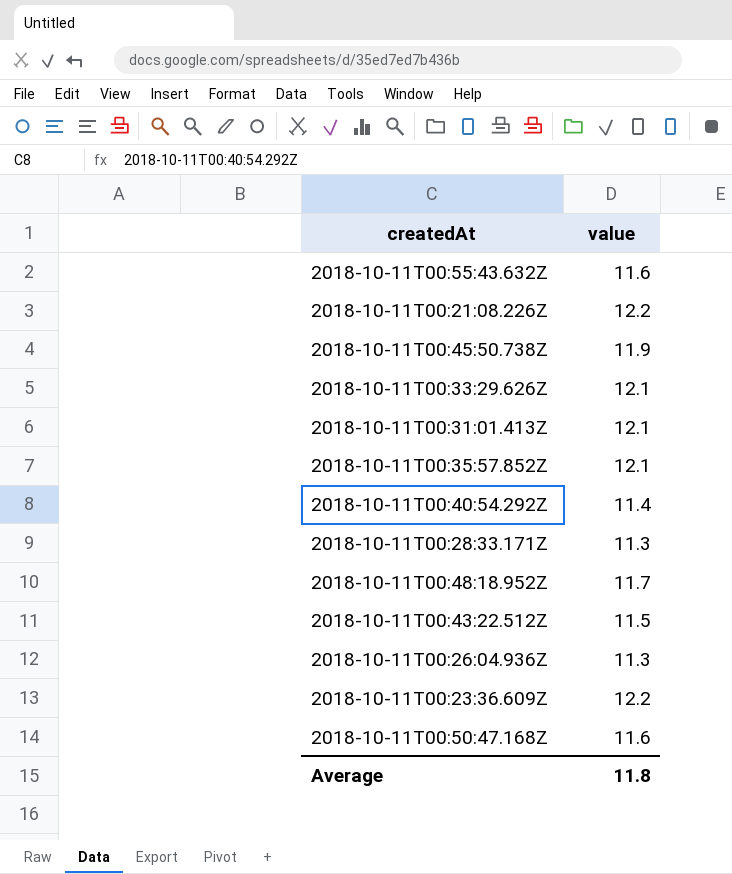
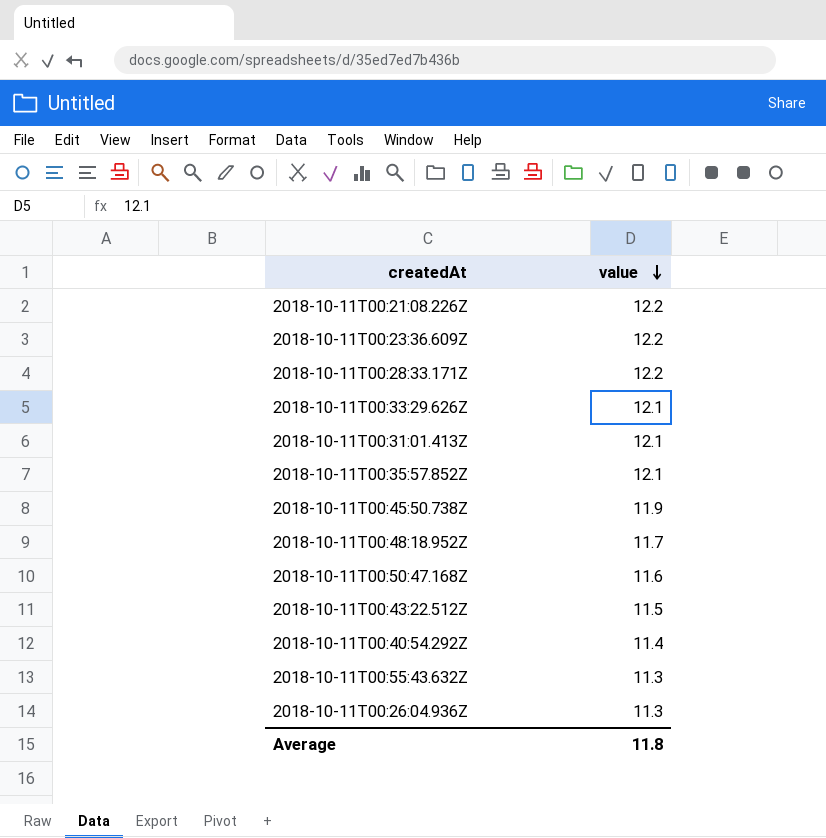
row order: none -> value descending
2018-10-11T00:28:33.171Z | value: 11.3 -> 12.2
2018-10-11T00:55:43.632Z | value: 11.6 -> 11.3

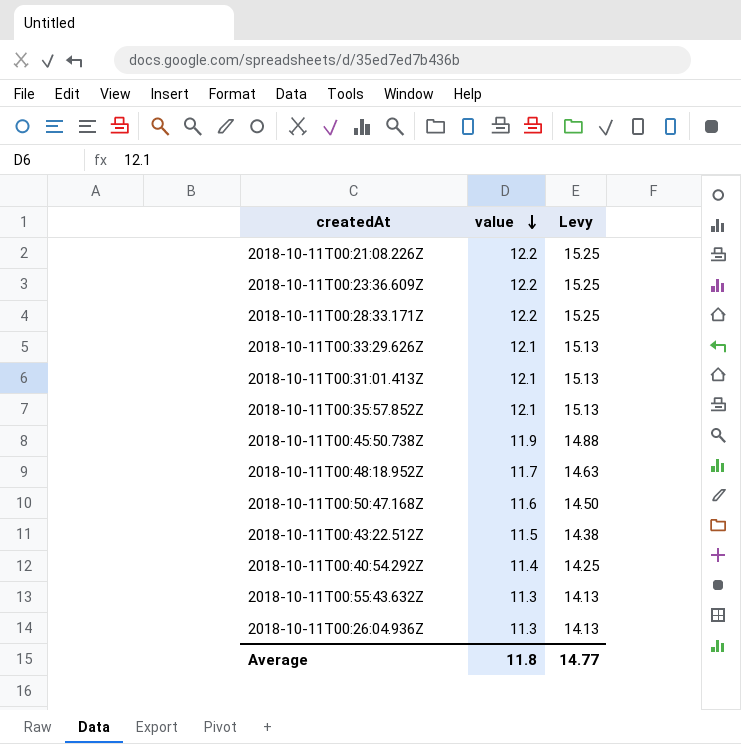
column Levy | formula: none -> [value] * 1.25

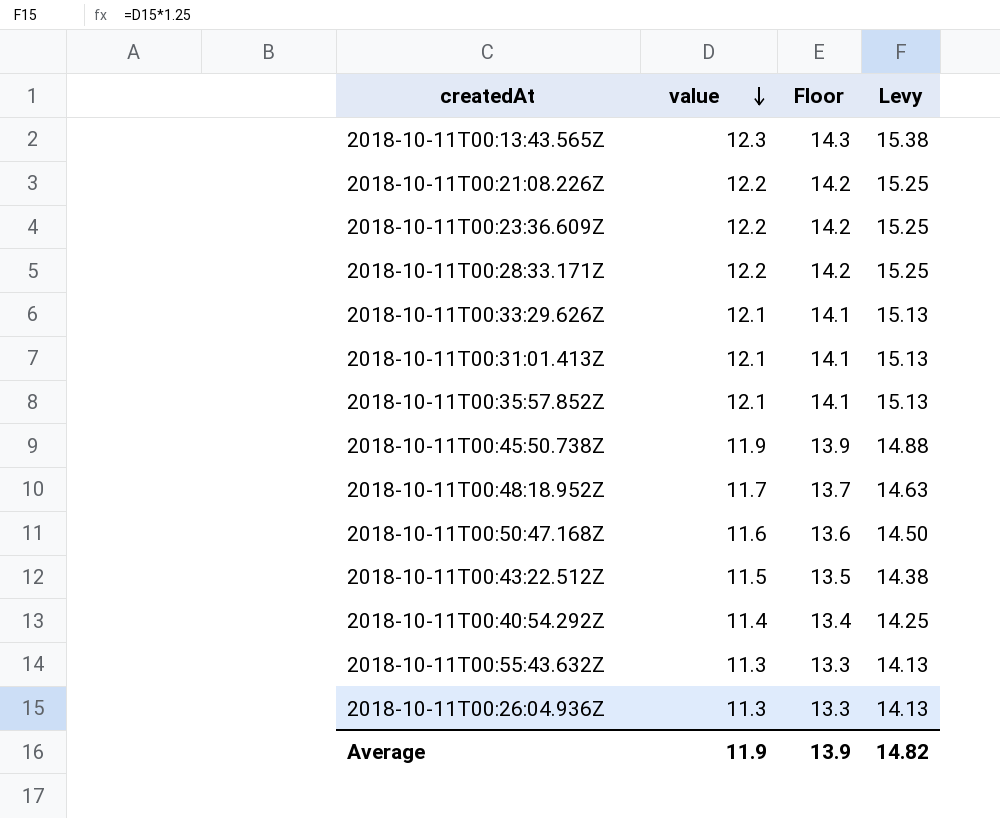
column Floor | formula: none -> [value] + 2
row 2018-10-11T00:13:43.565Z: none -> 12.3 | 14.3 | 15.38
Average | value: 11.8 -> 11.9
Average | Levy: 14.77 -> 14.82

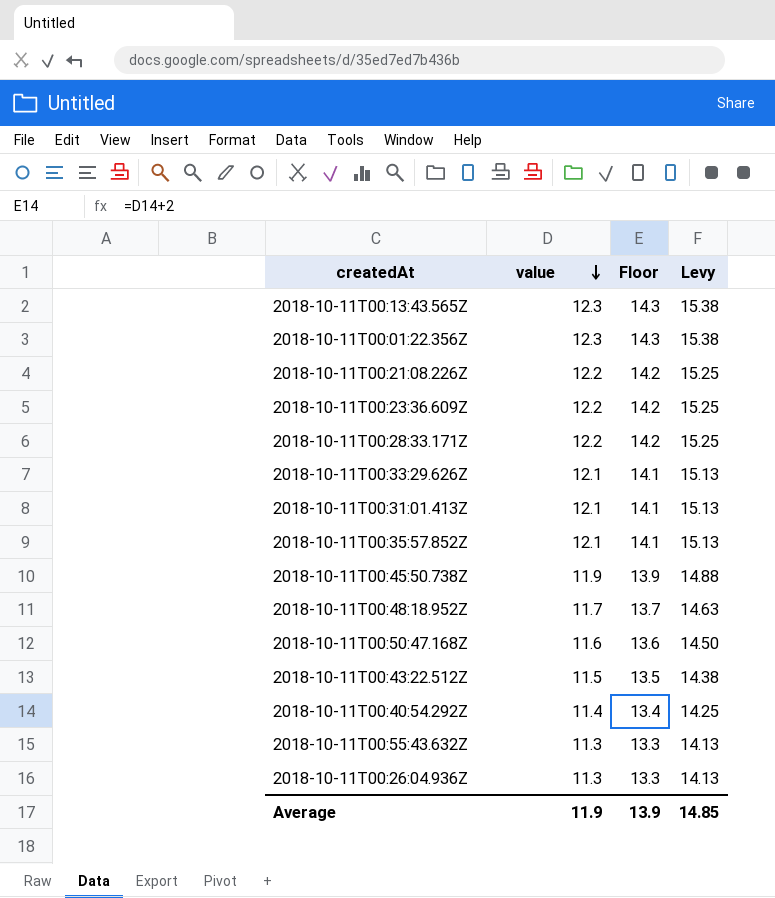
row 2018-10-11T00:01:22.356Z: none -> 12.3 | 14.3 | 15.38
Average | Levy: 14.82 -> 14.85

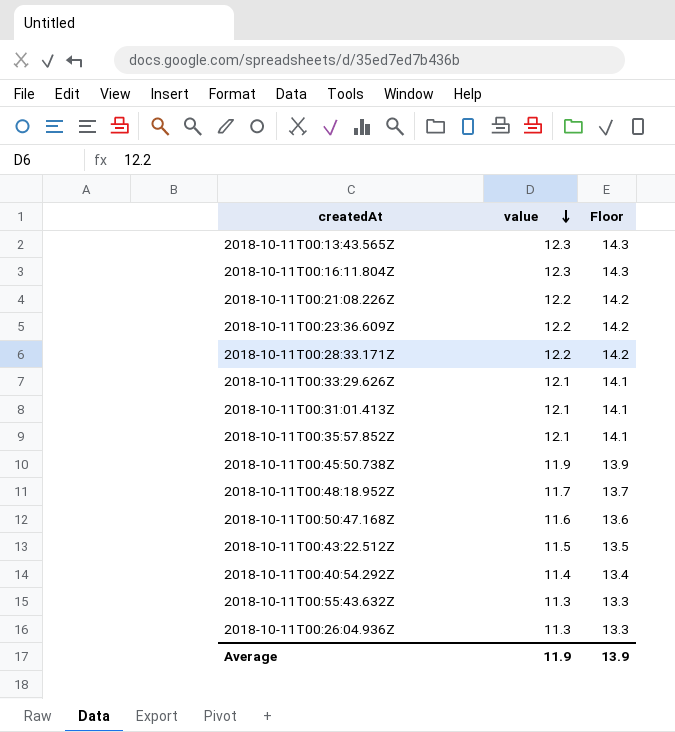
column Levy | formula: [value] * 1.25 -> none
row 2018-10-11T00:01:22.356Z: 12.3 | 14.3 | 15.38 -> none
row 2018-10-11T00:16:11.804Z: none -> 12.3 | 14.3

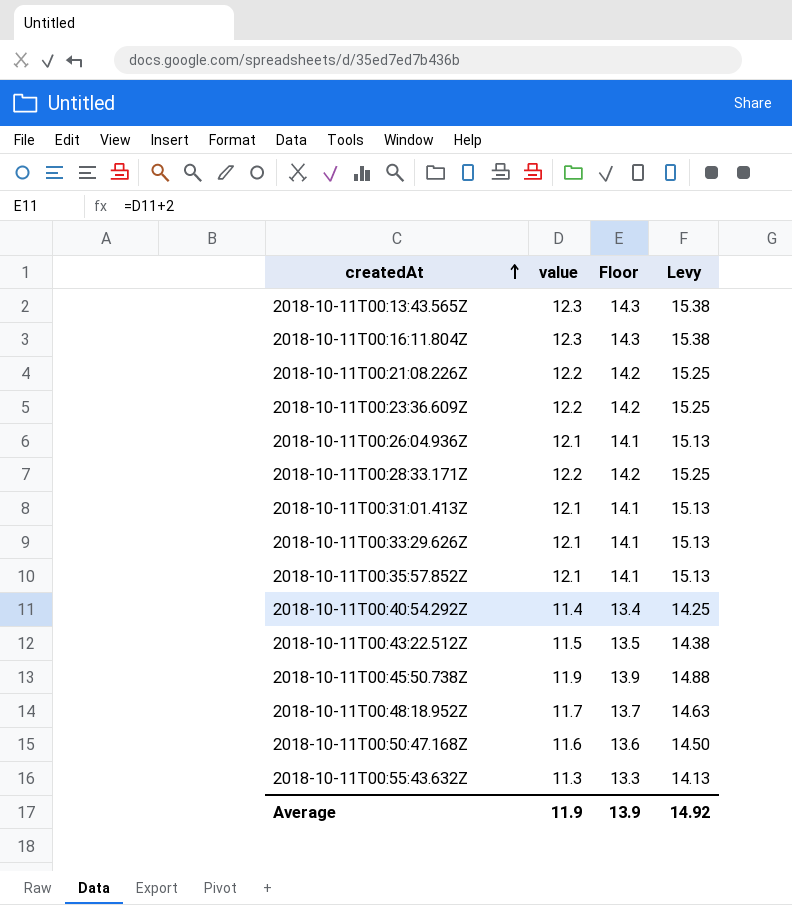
row order: value descending -> createdAt ascending
column Levy | formula: none -> [value] * 1.25
2018-10-11T00:26:04.936Z | value: 11.3 -> 12.1
2018-10-11T00:26:04.936Z | Floor: 13.3 -> 14.1

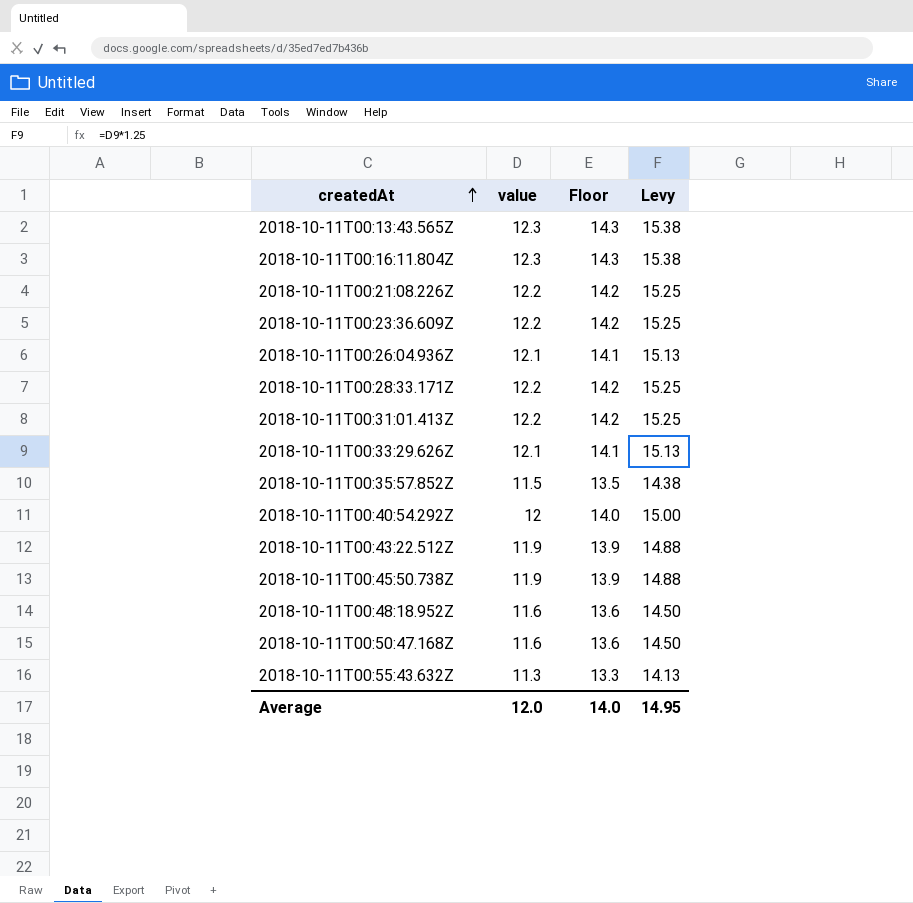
2018-10-11T00:31:01.413Z | value: 12.1 -> 12.2
2018-10-11T00:31:01.413Z | Floor: 14.1 -> 14.2
2018-10-11T00:31:01.413Z | Levy: 15.13 -> 15.25
2018-10-11T00:35:57.852Z | value: 12.1 -> 11.5
2018-10-11T00:35:57.852Z | Floor: 14.1 -> 13.5
2018-10-11T00:35:57.852Z | Levy: 15.13 -> 14.38
2018-10-11T00:40:54.292Z | value: 11.4 -> 12
2018-10-11T00:40:54.292Z | Floor: 13.4 -> 14.0
2018-10-11T00:40:54.292Z | Levy: 14.25 -> 15.00
2018-10-11T00:43:22.512Z | value: 11.5 -> 11.9
2018-10-11T00:43:22.512Z | Floor: 13.5 -> 13.9
2018-10-11T00:43:22.512Z | Levy: 14.38 -> 14.88
2018-10-11T00:48:18.952Z | value: 11.7 -> 11.6
2018-10-11T00:48:18.952Z | Floor: 13.7 -> 13.6
2018-10-11T00:48:18.952Z | Levy: 14.63 -> 14.50
Average | value: 11.9 -> 12.0
Average | Floor: 13.9 -> 14.0
Average | Levy: 14.92 -> 14.95

